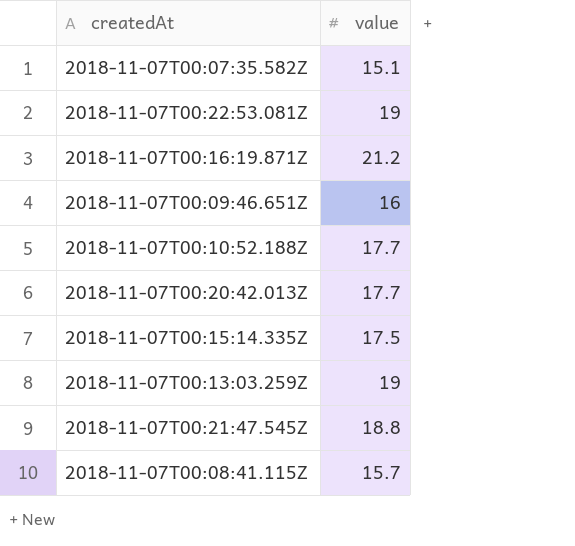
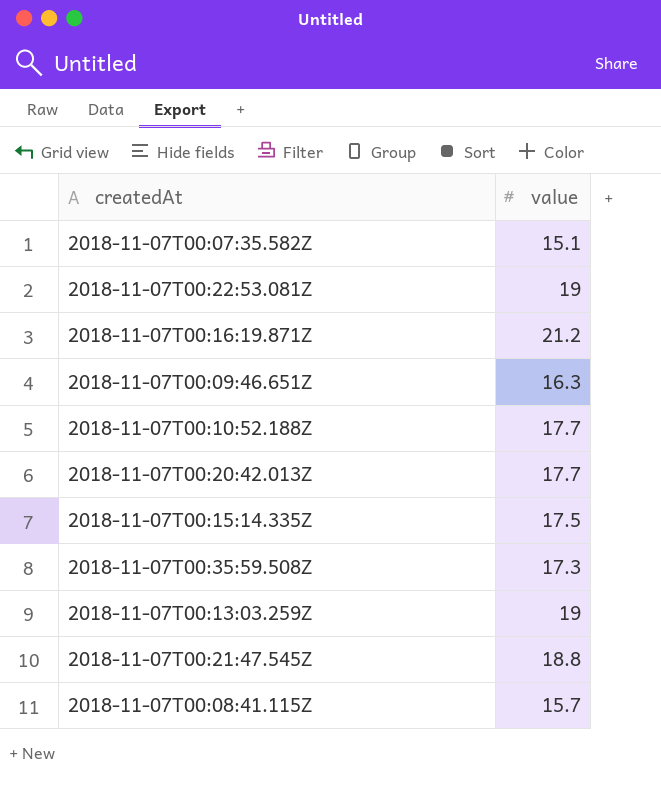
2018-11-07T00:09:46.651Z | value: 16 -> 16.3
row 2018-11-07T00:35:59.508Z: none -> 17.3

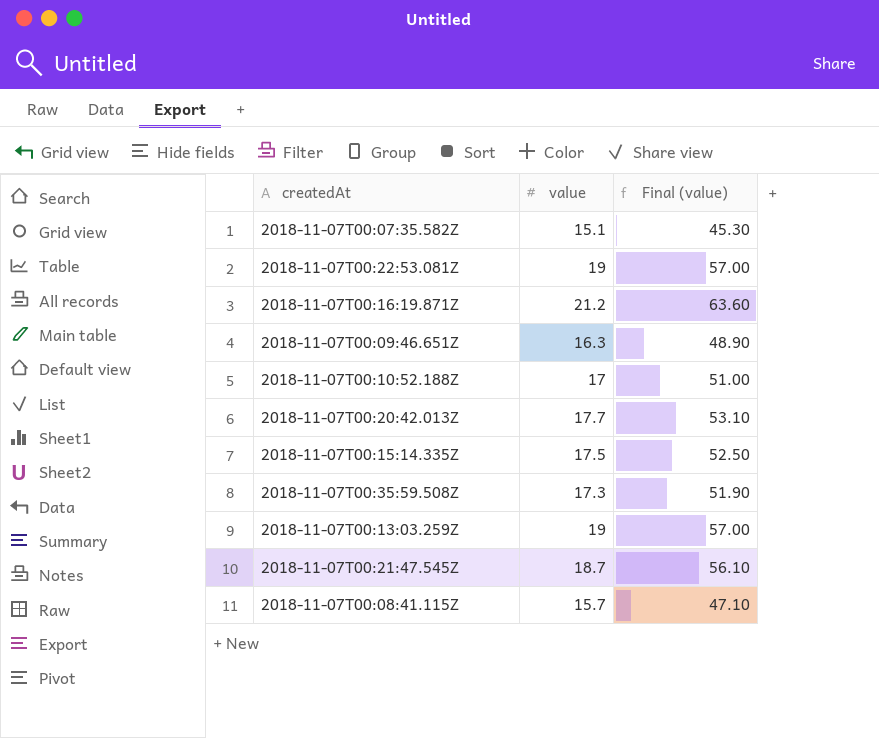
column Final (value) | formula: none -> [value] * 3
2018-11-07T00:10:52.188Z | value: 17.7 -> 17
2018-11-07T00:21:47.545Z | value: 18.8 -> 18.7

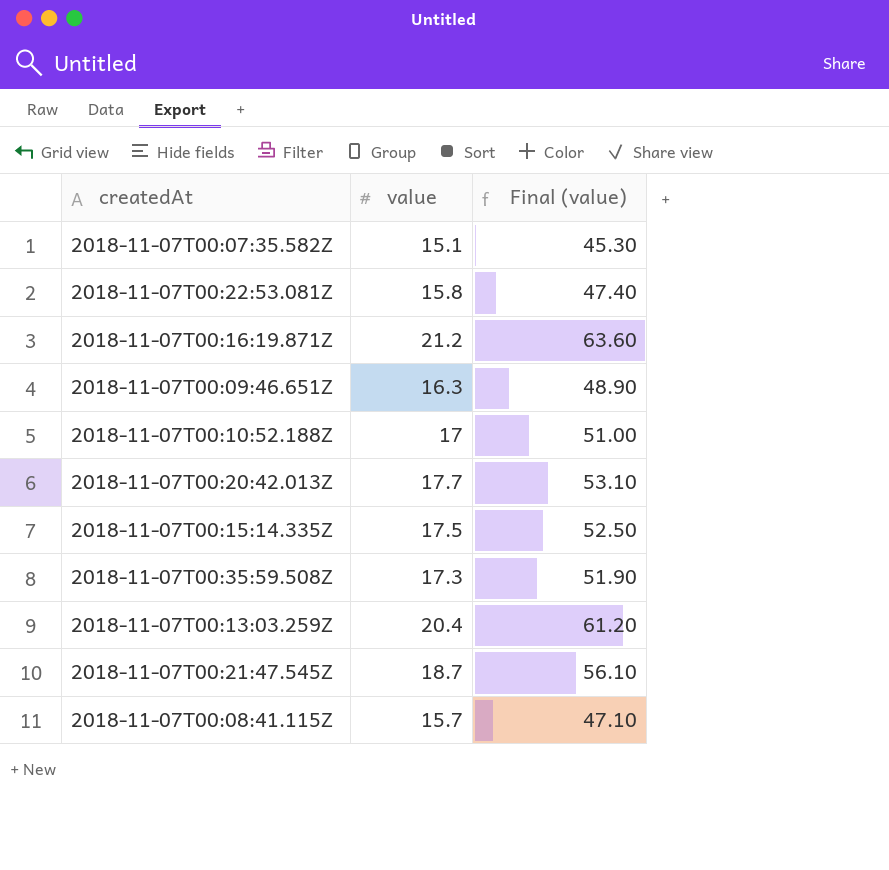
2018-11-07T00:22:53.081Z | value: 19 -> 15.8
2018-11-07T00:22:53.081Z | Final (value): 57.00 -> 47.40
2018-11-07T00:13:03.259Z | value: 19 -> 20.4
2018-11-07T00:13:03.259Z | Final (value): 57.00 -> 61.20

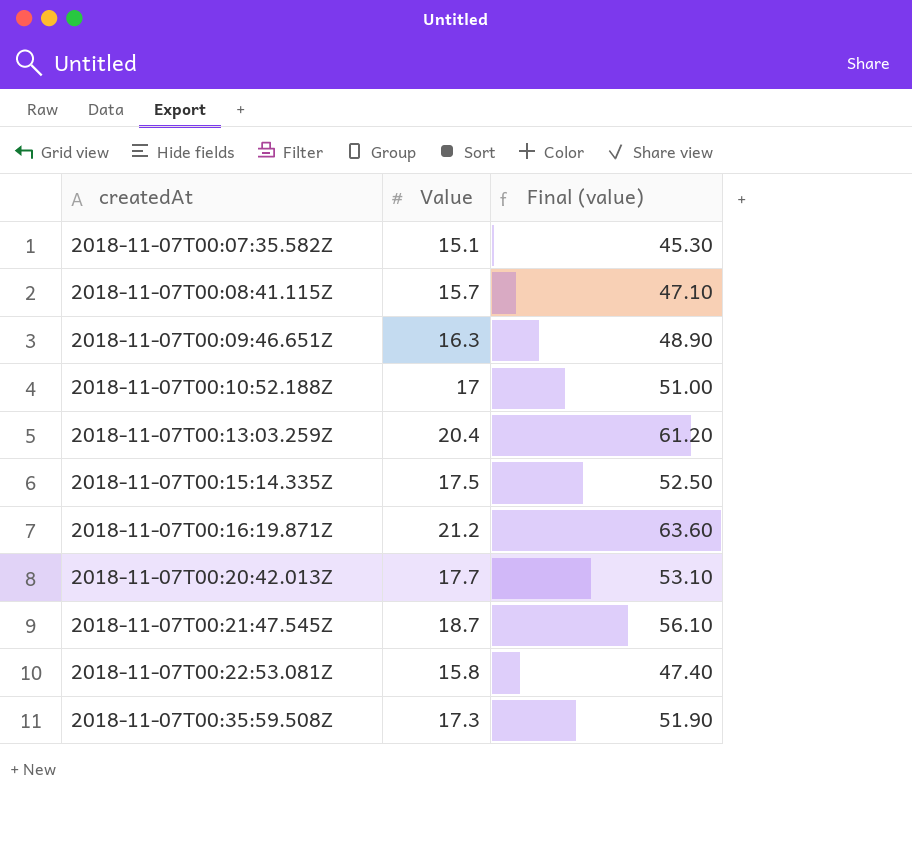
row order: none -> createdAt ascending
column name: value -> Value

